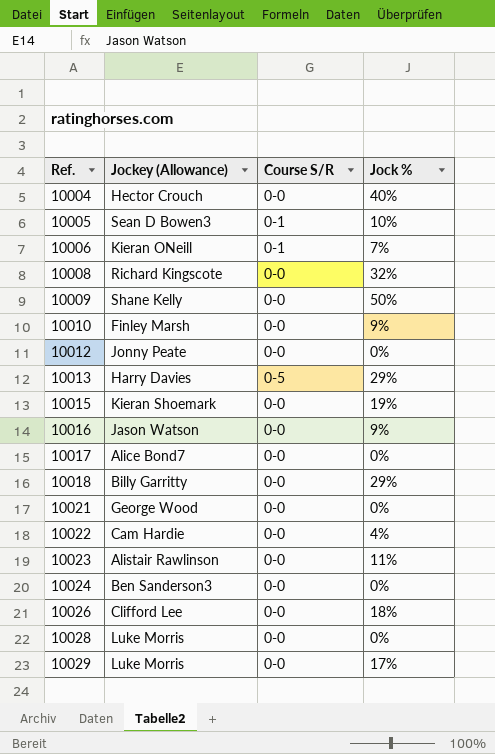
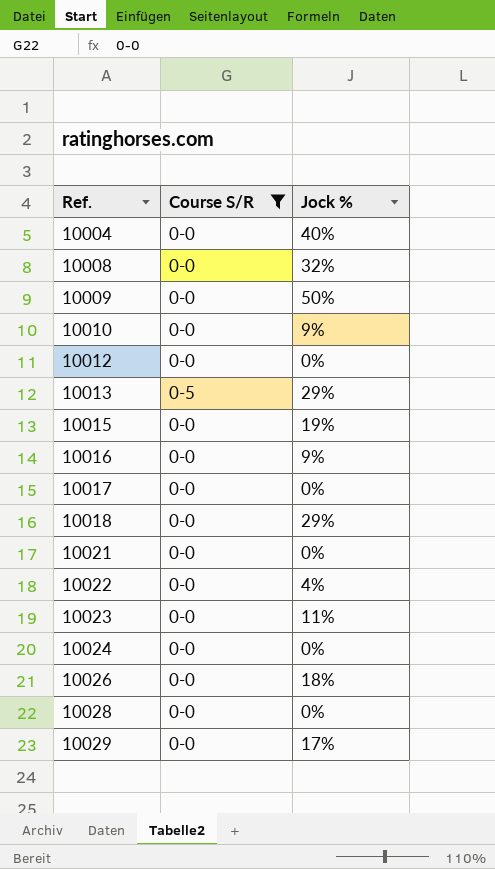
filter: none -> Course S/R != 0-1
column Jockey (Allowance) | position: 2 -> none

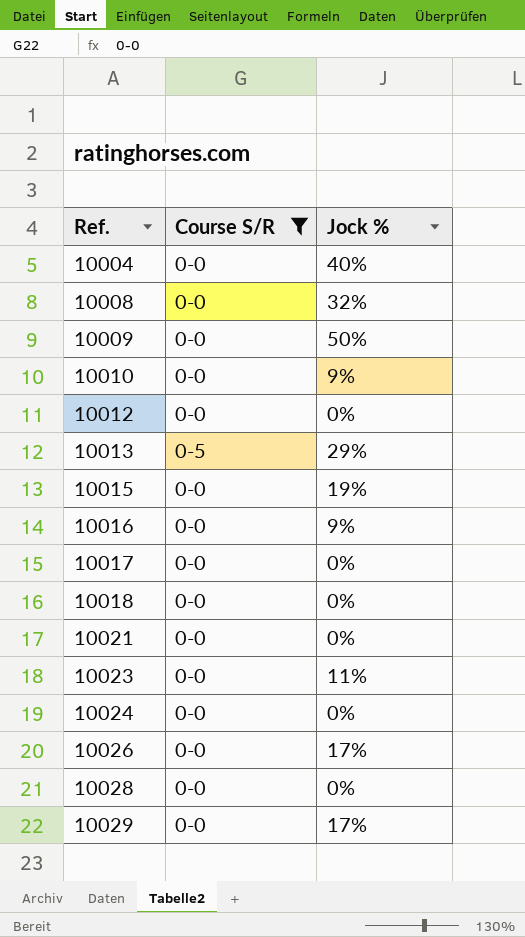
row 10022: 0-0 | 4% -> none
10018 | Jock %: 29% -> 0%
10026 | Jock %: 18% -> 17%

